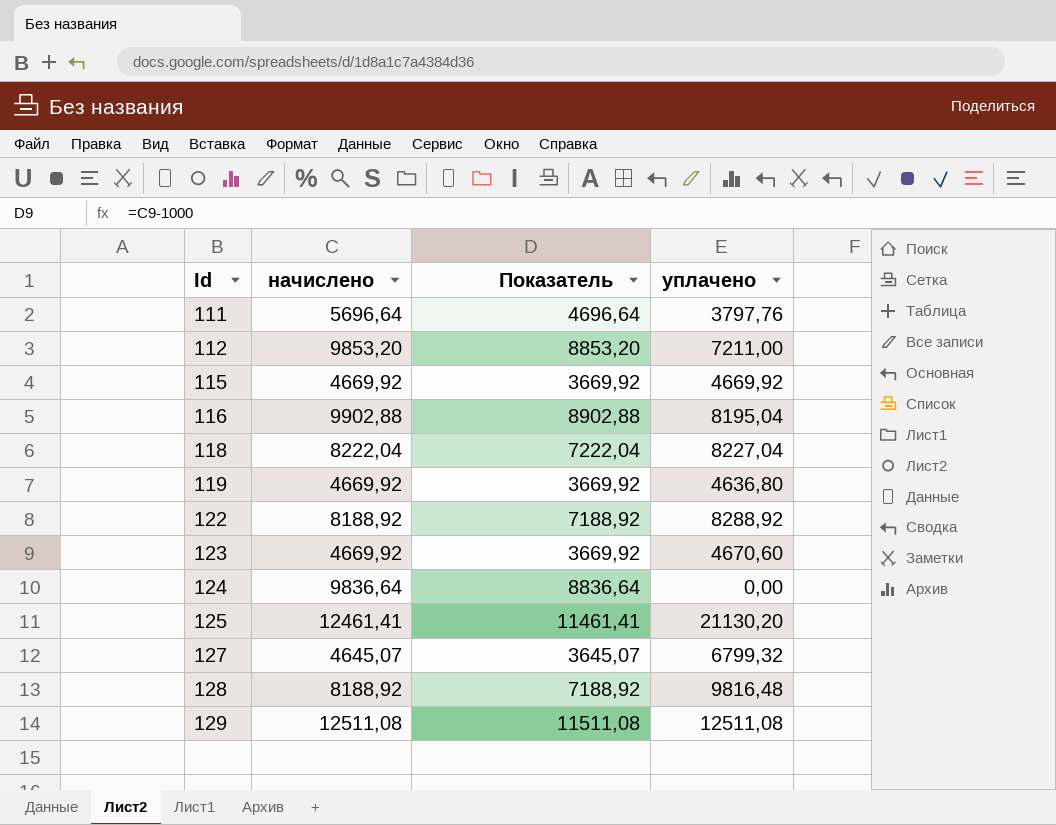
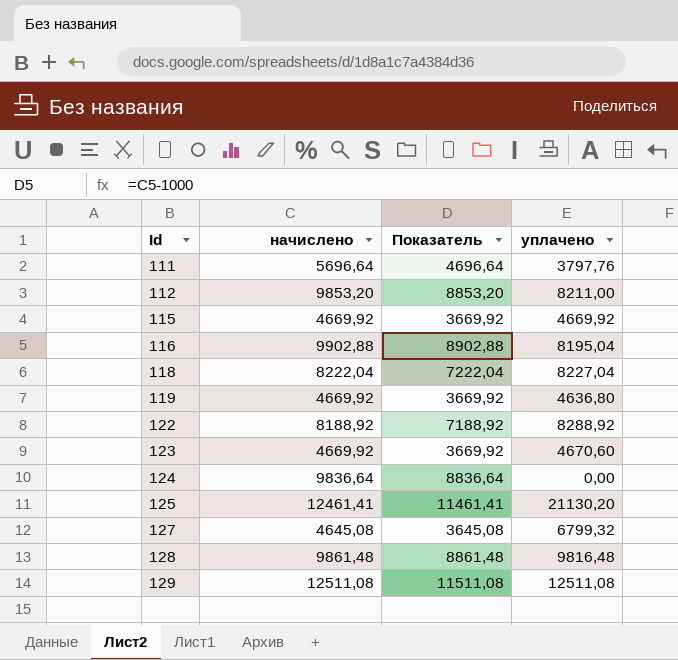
112 | уплачено: 7211,00 -> 8211,00
127 | начислено: 4645,07 -> 4645,08
127 | Показатель: 3645,07 -> 3645,08
128 | начислено: 8188,92 -> 9861,48
128 | Показатель: 7188,92 -> 8861,48

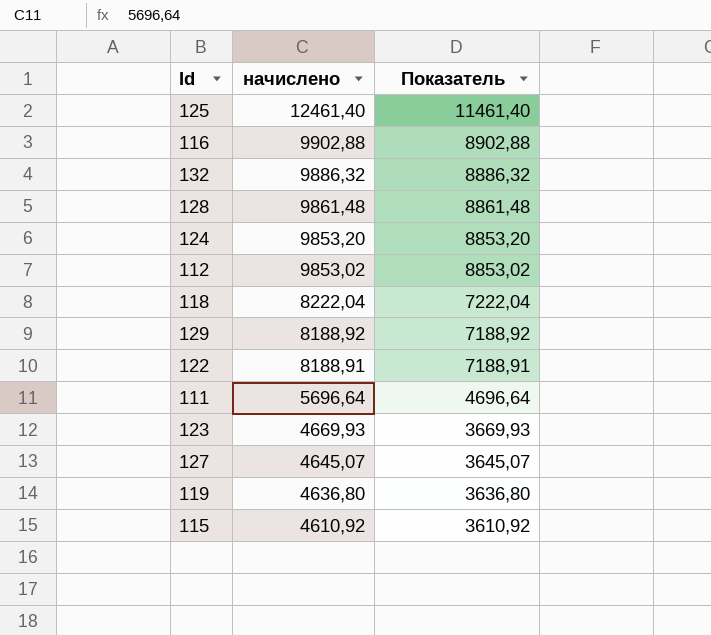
row order: Id ascending -> начислено descending
column уплачено | position: 4 -> none
125 | начислено: 12461,41 -> 12461,40
125 | Показатель: 11461,41 -> 11461,40
row 132: none -> 9886,32 | 8886,32
124 | начислено: 9836,64 -> 9853,20
124 | Показатель: 8836,64 -> 8853,20
112 | начислено: 9853,20 -> 9853,02
112 | Показатель: 8853,20 -> 8853,02
129 | начислено: 12511,08 -> 8188,92
129 | Показатель: 11511,08 -> 7188,92
122 | начислено: 8188,92 -> 8188,91
122 | Показатель: 7188,92 -> 7188,91
123 | начислено: 4669,92 -> 4669,93
123 | Показатель: 3669,92 -> 3669,93
127 | начислено: 4645,08 -> 4645,07
127 | Показатель: 3645,08 -> 3645,07
119 | начислено: 4669,92 -> 4636,80
119 | Показатель: 3669,92 -> 3636,80
115 | начислено: 4669,92 -> 4610,92
115 | Показатель: 3669,92 -> 3610,92

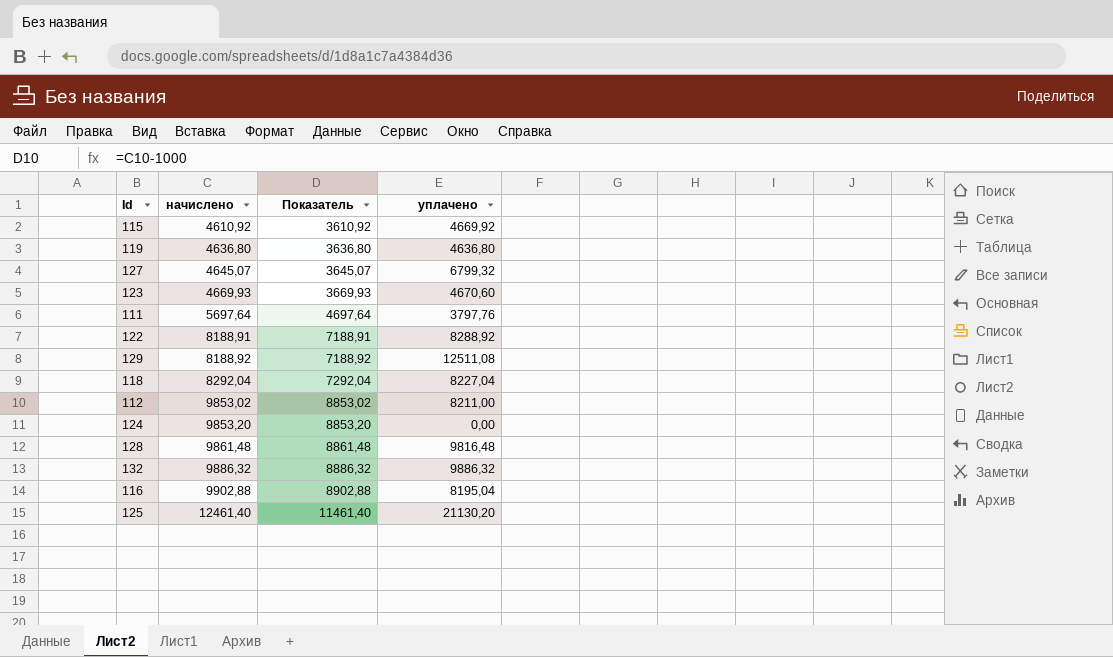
row order: начислено descending -> начислено ascending
column уплачено | position: none -> 4
111 | начислено: 5696,64 -> 5697,64
111 | Показатель: 4696,64 -> 4697,64
118 | начислено: 8222,04 -> 8292,04
118 | Показатель: 7222,04 -> 7292,04

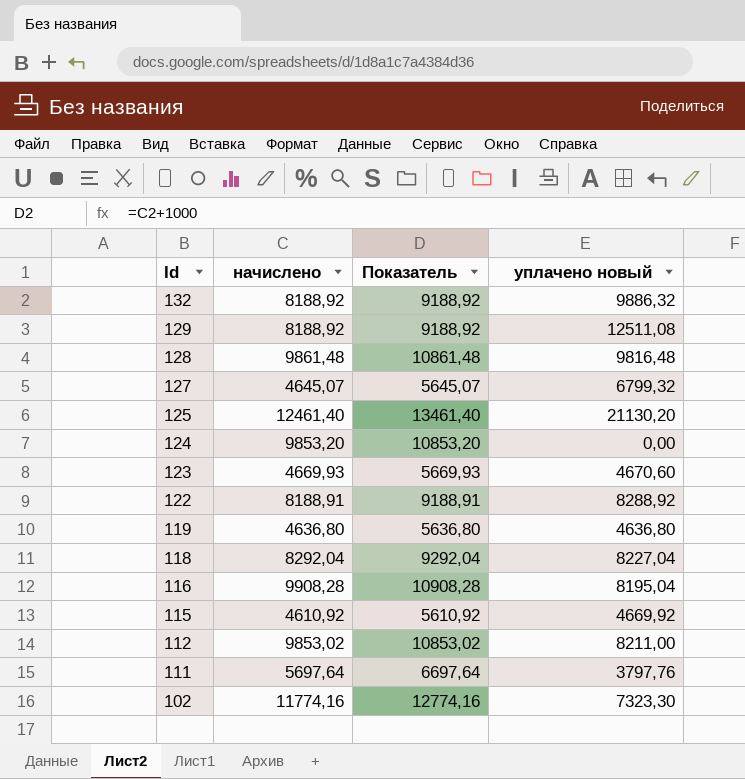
row order: начислено ascending -> Id descending
column Показатель | formula: [начислено] - 1000 -> [начислено] + 1000
column name: уплачено -> уплачено новый
132 | начислено: 9886,32 -> 8188,92
116 | начислено: 9902,88 -> 9908,28
row 102: none -> 11774,16 | 12774,16 | 7323,30

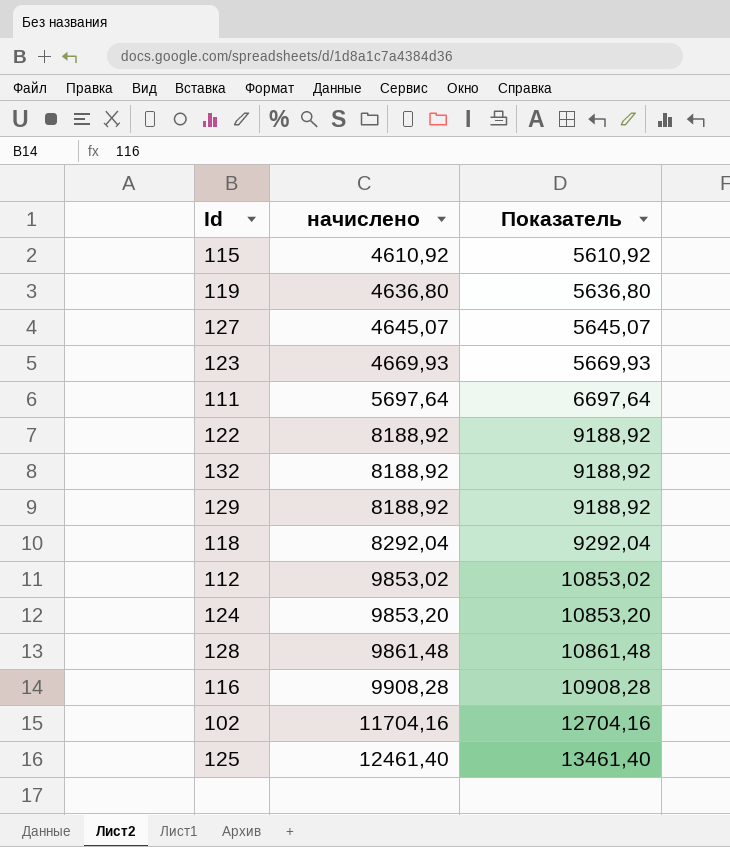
row order: Id descending -> начислено ascending
column уплачено новый | position: 4 -> none
122 | начислено: 8188,91 -> 8188,92
122 | Показатель: 9188,91 -> 9188,92
102 | начислено: 11774,16 -> 11704,16
102 | Показатель: 12774,16 -> 12704,16

